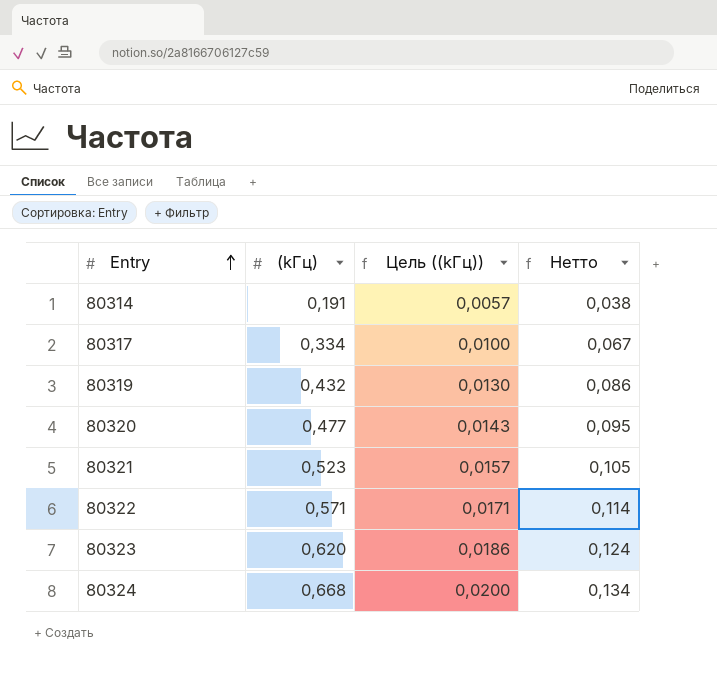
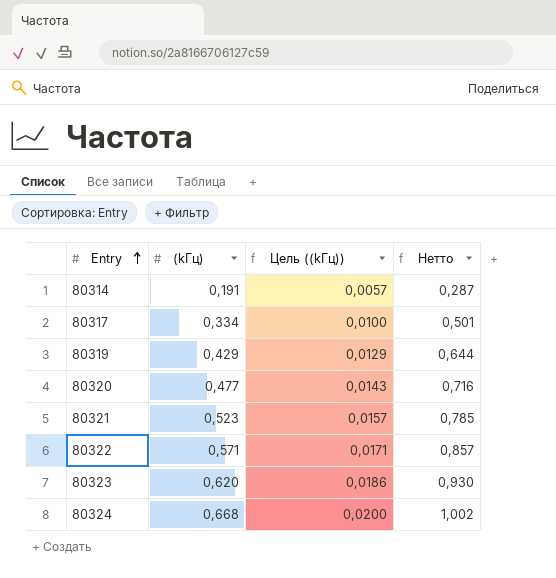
column Нетто | formula: [(kГц)] * 0,2 -> [(kГц)] * 1,5
80319 | (kГц): 0,432 -> 0,429
80319 | Цель ((kГц)): 0,0130 -> 0,0129

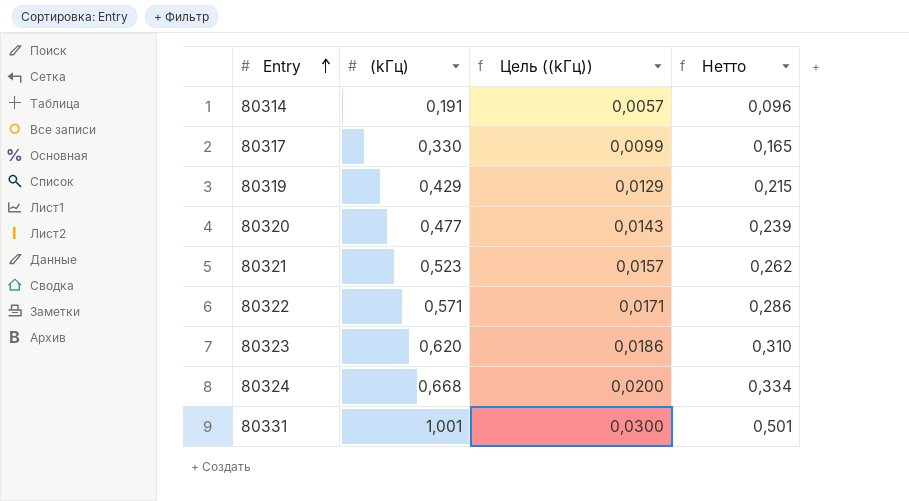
column Нетто | formula: [(kГц)] * 1,5 -> [(kГц)] * 0,5
80317 | (kГц): 0,334 -> 0,330
80317 | Цель ((kГц)): 0,0100 -> 0,0099
row 80331: none -> 1,001 | 0,0300 | 0,501

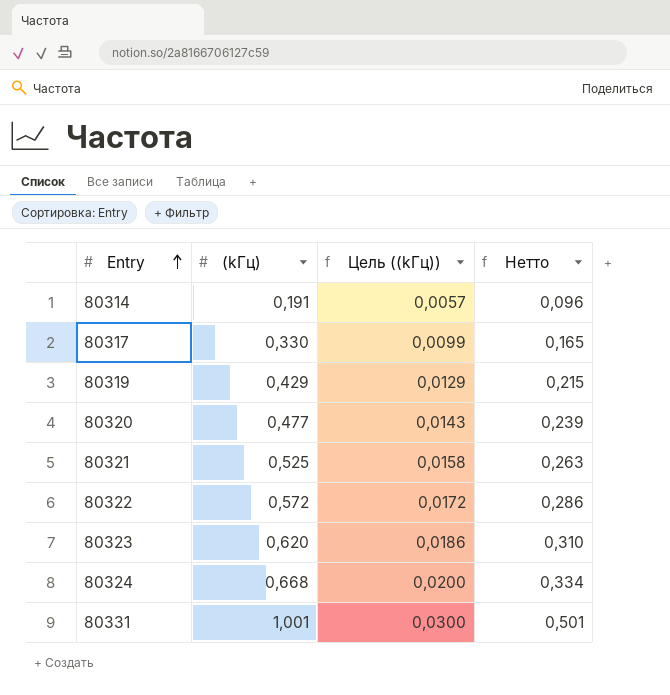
80321 | (kГц): 0,523 -> 0,525
80321 | Цель ((kГц)): 0,0157 -> 0,0158
80321 | Нетто: 0,262 -> 0,263
80322 | (kГц): 0,571 -> 0,572
80322 | Цель ((kГц)): 0,0171 -> 0,0172

